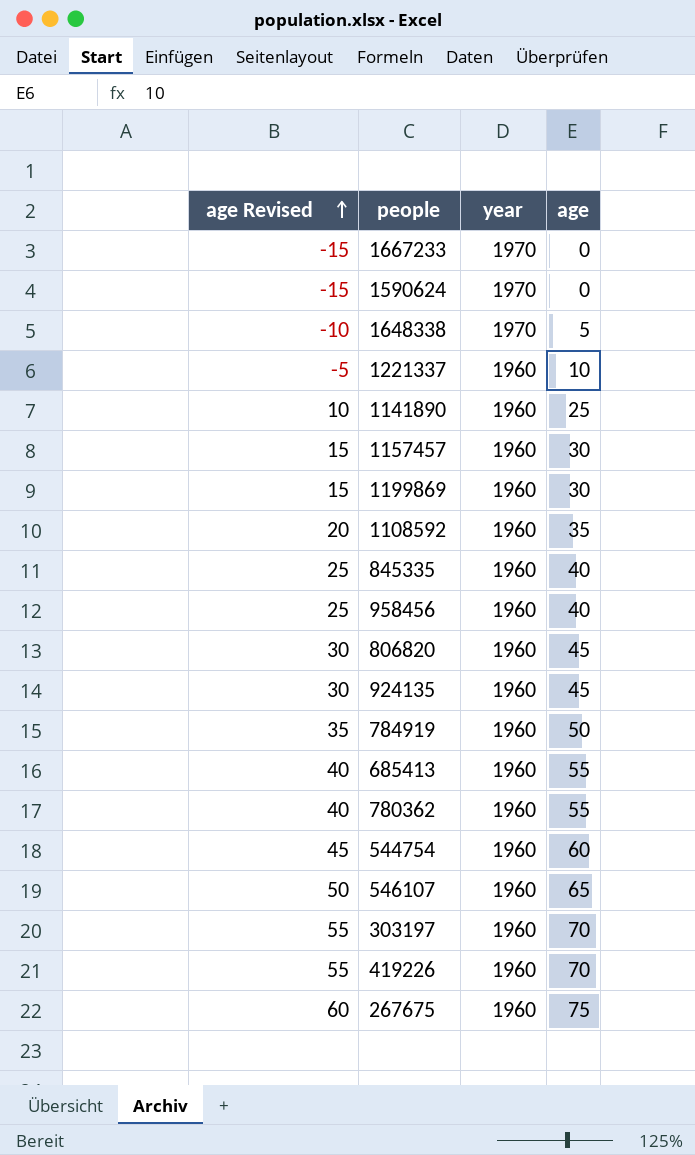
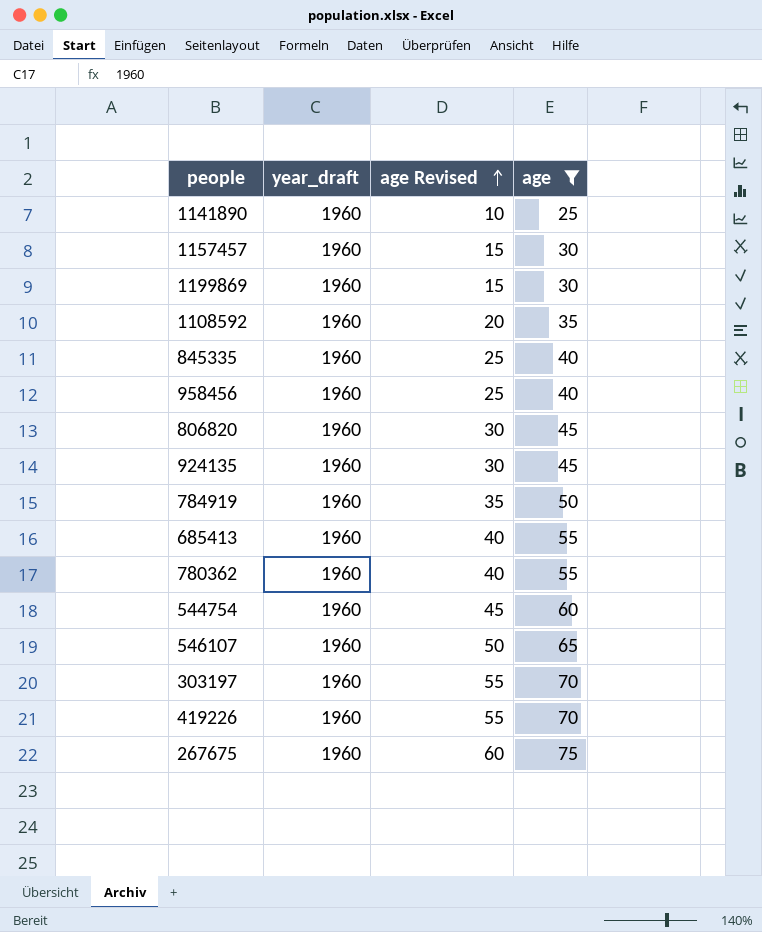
filter: none -> age >= 25
column name: year -> year_draft
column age Revised | position: 1 -> 3

